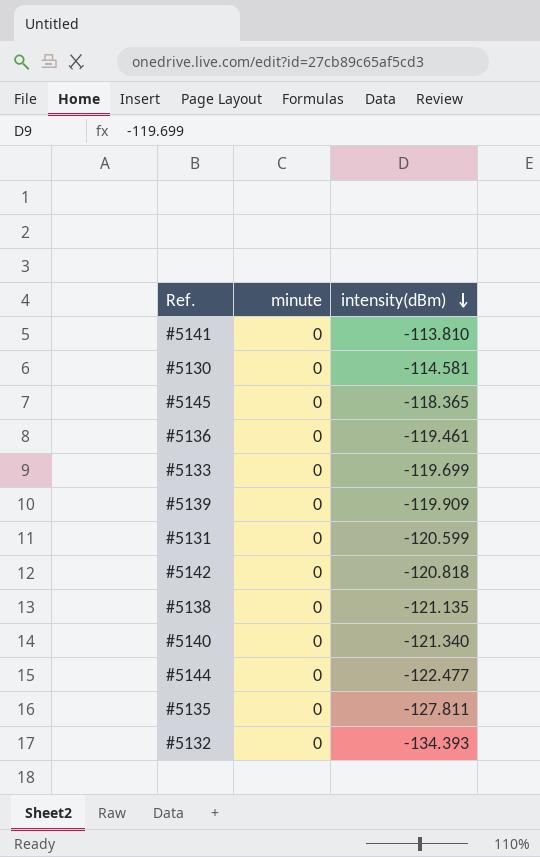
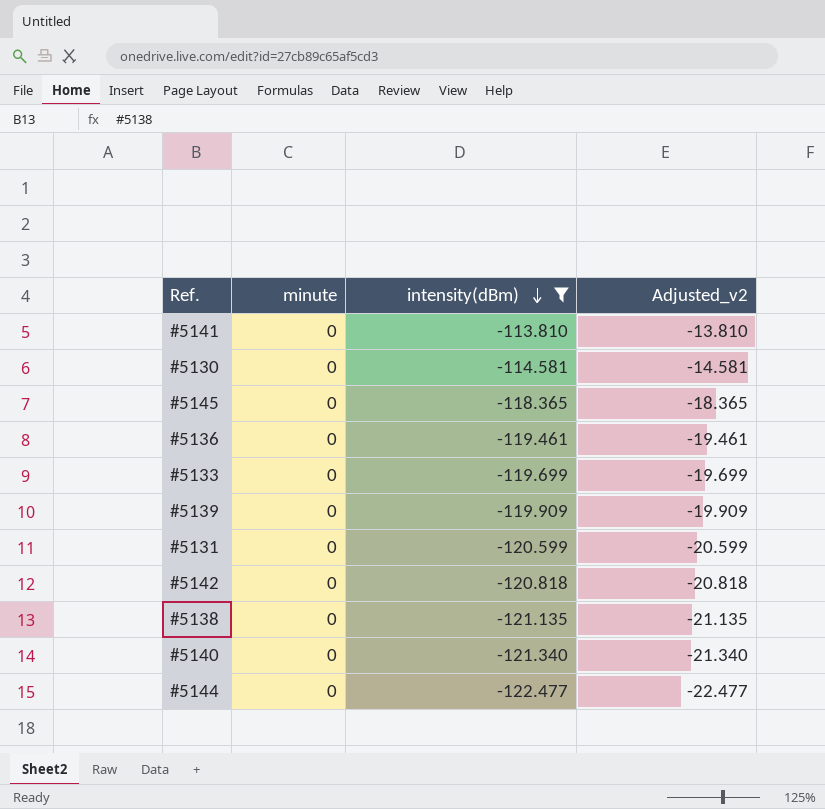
filter: none -> intensity(dBm) >= -122.477
column Adjusted_v2 | formula: none -> [intensity(dBm)] + 100

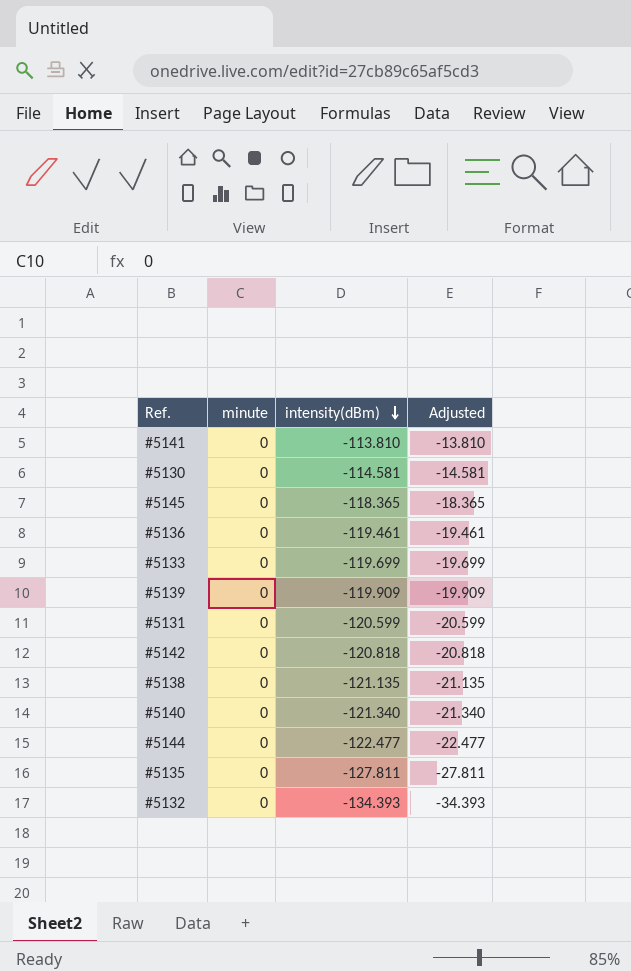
filter: intensity(dBm) >= -122.477 -> none
column name: Adjusted_v2 -> Adjusted

